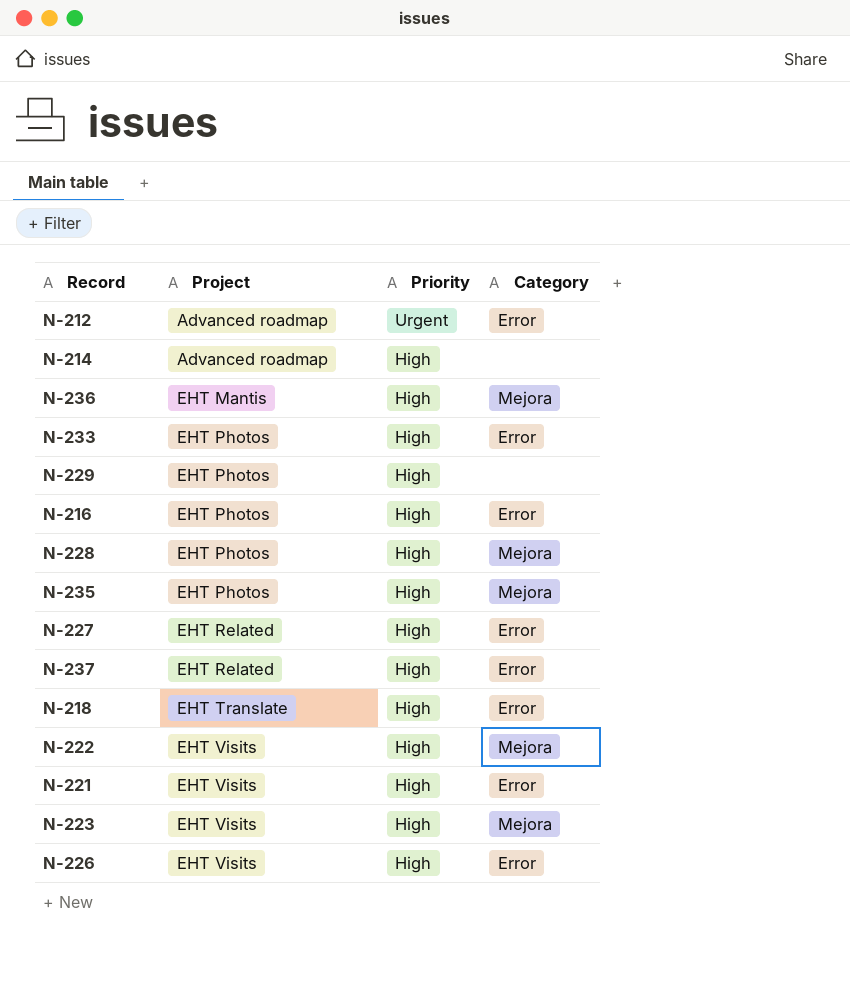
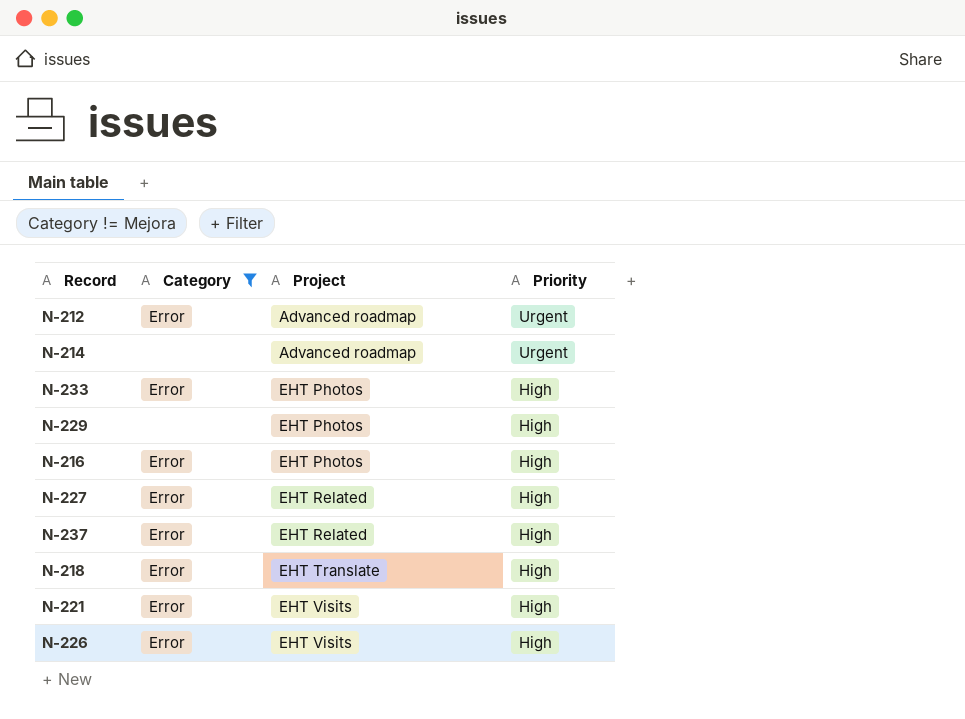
filter: none -> Category != Mejora
column Category | position: 4 -> 2
N-214 | Priority: High -> Urgent

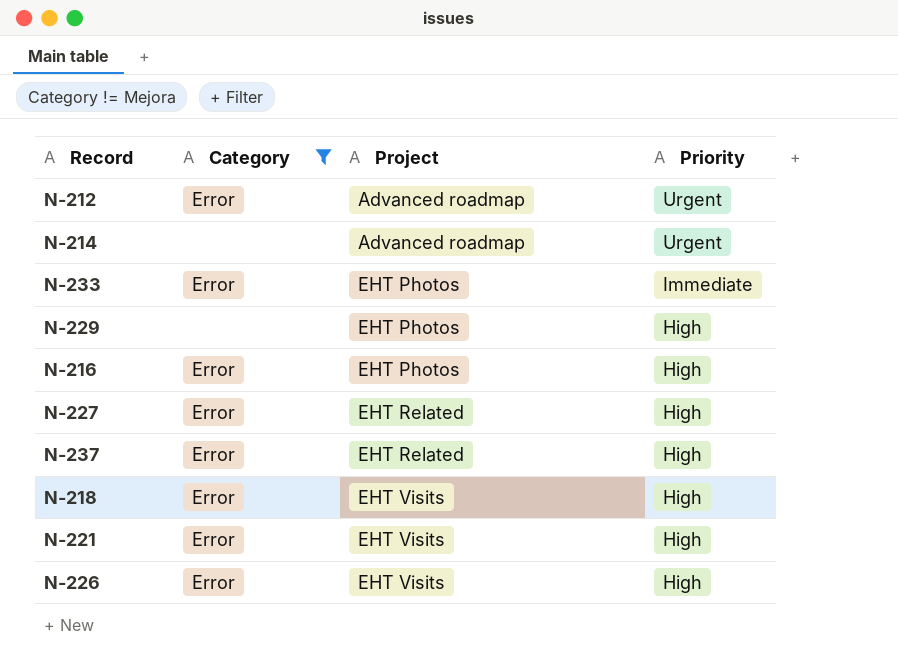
N-233 | Priority: High -> Immediate
N-218 | Project: EHT Translate -> EHT Visits

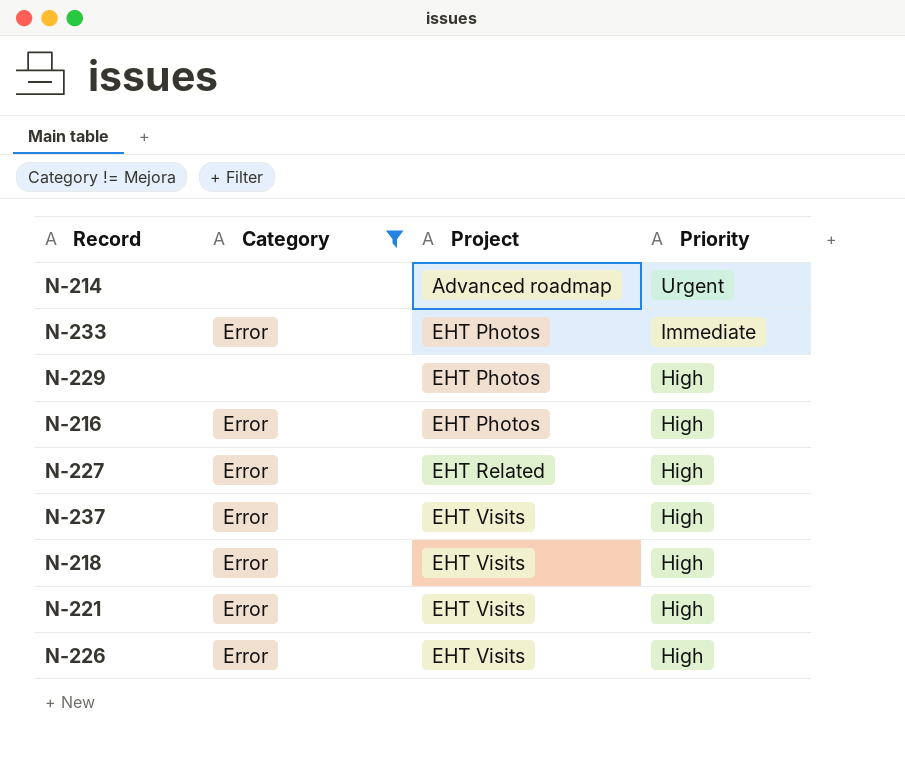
row N-212: Error | Advanced roadmap | Urgent -> none
N-237 | Project: EHT Related -> EHT Visits

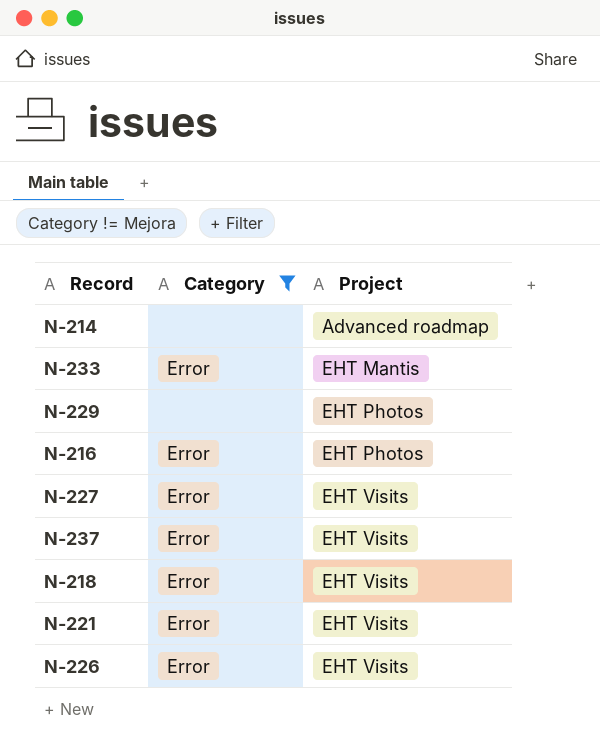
column Priority | position: 4 -> none
N-233 | Project: EHT Photos -> EHT Mantis
N-227 | Project: EHT Related -> EHT Visits

